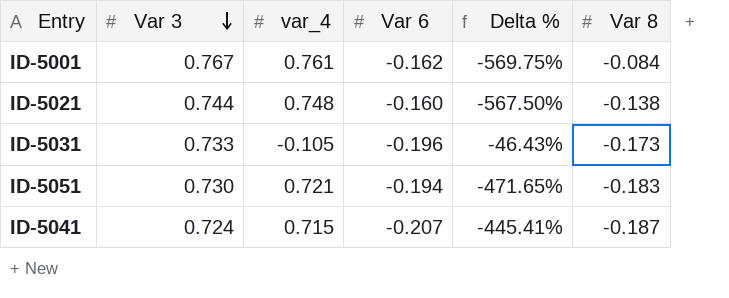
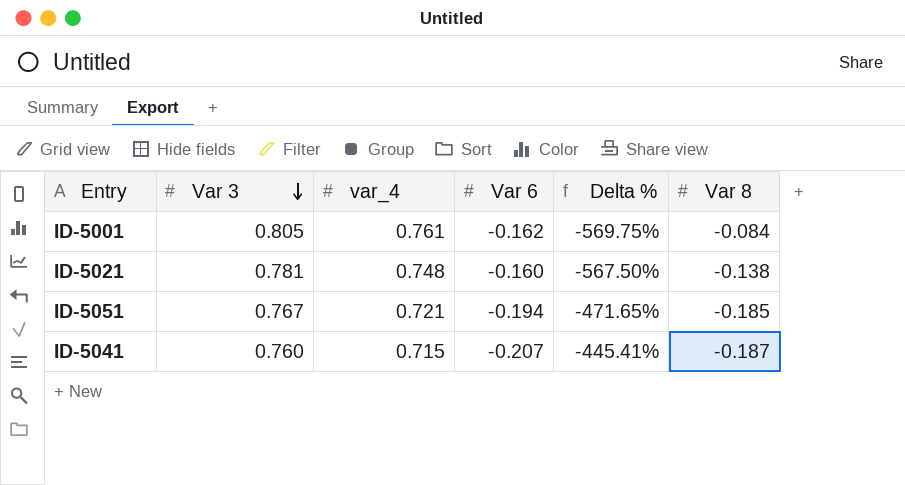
row ID-5031: 0.733 | -0.105 | -0.196 | -46.43% | -0.173 -> none
ID-5001 | Var 3: 0.767 -> 0.805
ID-5021 | Var 3: 0.744 -> 0.781
ID-5051 | Var 3: 0.730 -> 0.767
ID-5051 | Var 8: -0.183 -> -0.185
ID-5041 | Var 3: 0.724 -> 0.760

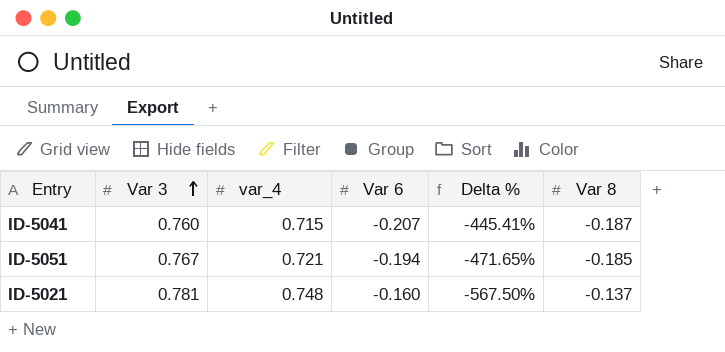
row order: Var 3 descending -> Var 3 ascending
row ID-5001: 0.805 | 0.761 | -0.162 | -569.75% | -0.084 -> none
ID-5021 | Var 8: -0.138 -> -0.137

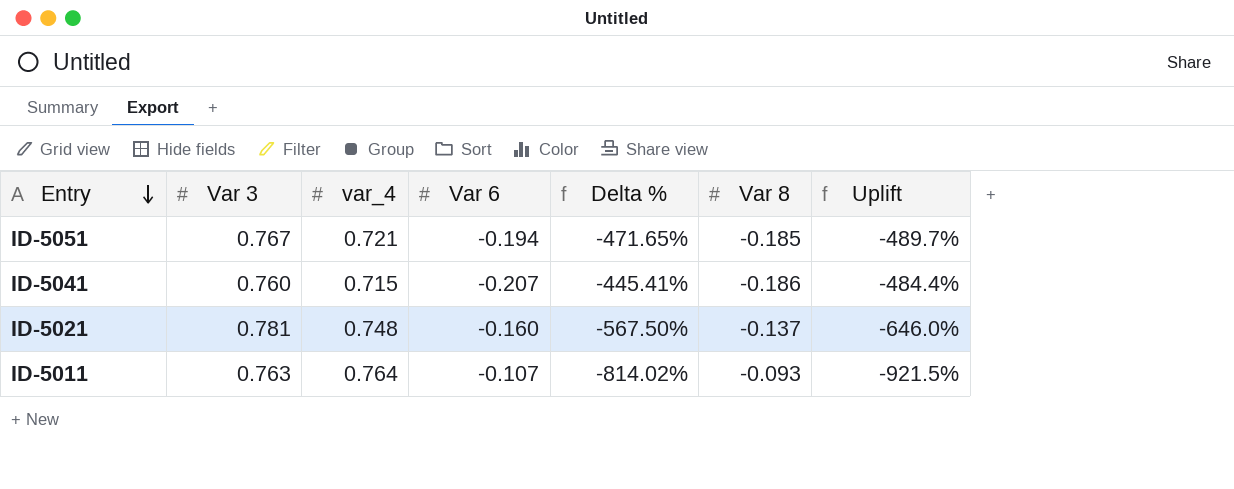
row order: Var 3 ascending -> Entry descending
column Uplift | formula: none -> ([var_4] - [Var 8]) / [Var 8]
ID-5041 | Var 8: -0.187 -> -0.186
row ID-5011: none -> 0.763 | 0.764 | -0.107 | -814.02% | -0.093 | -921.5%

